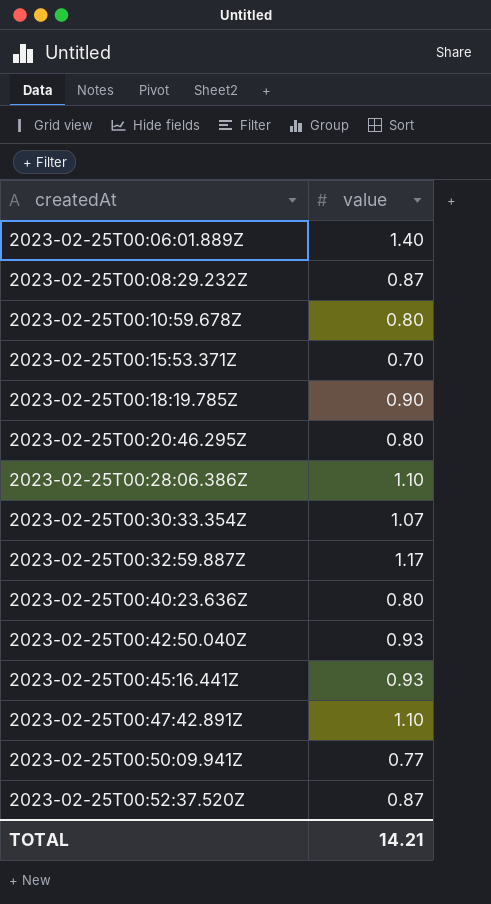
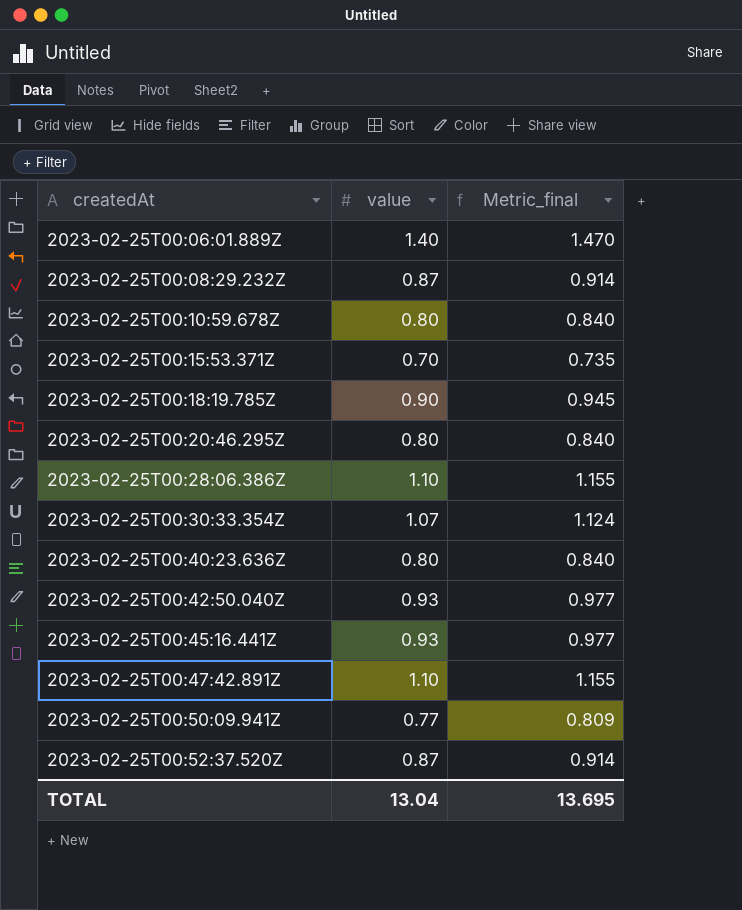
column Metric_final | formula: none -> [value] * 1.05
row 2023-02-25T00:32:59.887Z: 1.17 -> none
TOTAL | value: 14.21 -> 13.04

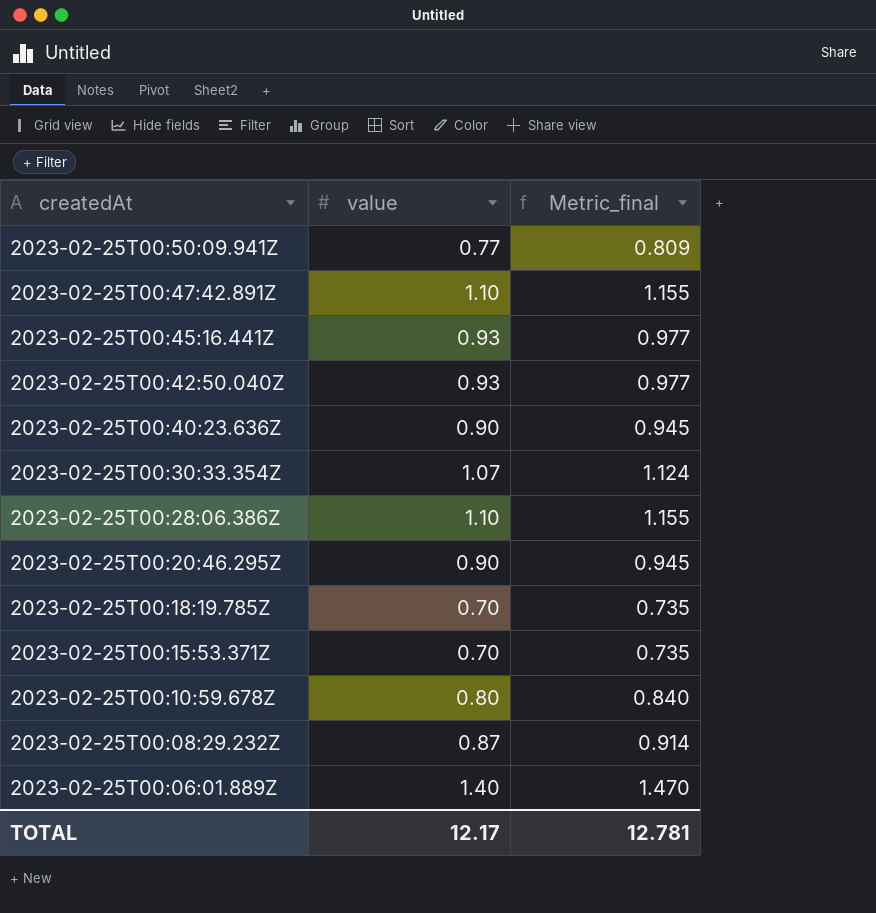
row order: createdAt ascending -> createdAt descending
row 2023-02-25T00:52:37.520Z: 0.87 | 0.914 -> none
2023-02-25T00:40:23.636Z | value: 0.80 -> 0.90
2023-02-25T00:40:23.636Z | Metric_final: 0.840 -> 0.945
2023-02-25T00:20:46.295Z | value: 0.80 -> 0.90
2023-02-25T00:20:46.295Z | Metric_final: 0.840 -> 0.945
2023-02-25T00:18:19.785Z | value: 0.90 -> 0.70
2023-02-25T00:18:19.785Z | Metric_final: 0.945 -> 0.735
TOTAL | value: 13.04 -> 12.17
TOTAL | Metric_final: 13.695 -> 12.781

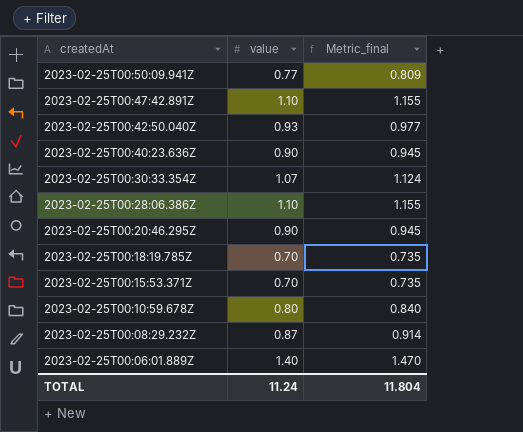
row 2023-02-25T00:45:16.441Z: 0.93 | 0.977 -> none
TOTAL | value: 12.17 -> 11.24
TOTAL | Metric_final: 12.781 -> 11.804

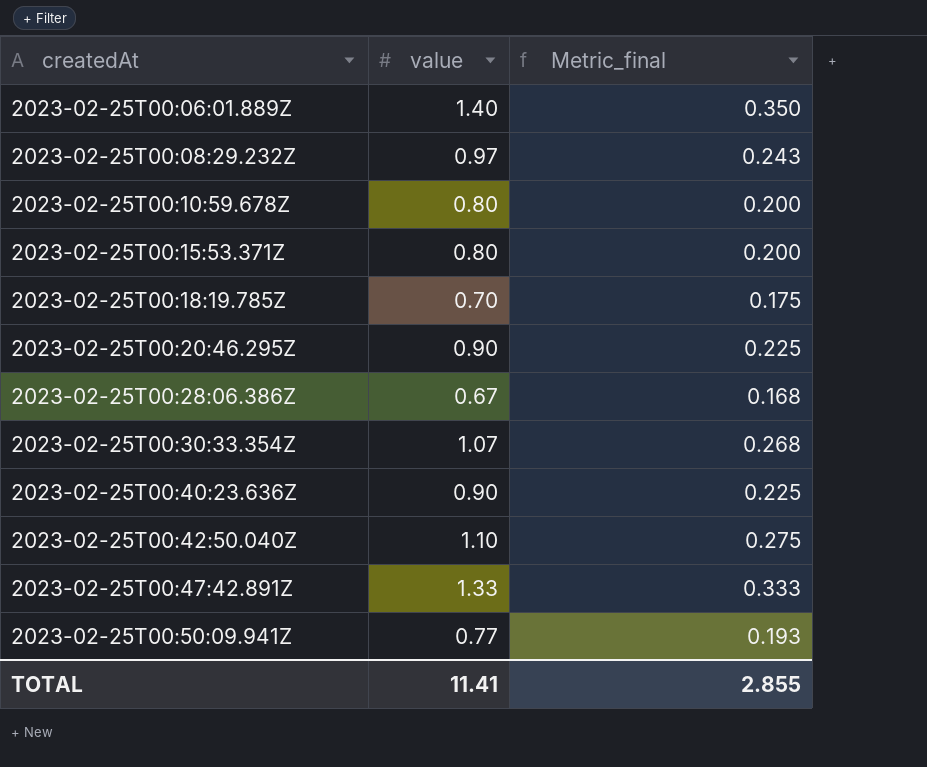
row order: createdAt descending -> createdAt ascending
column Metric_final | formula: [value] * 1.05 -> [value] * 0.25
2023-02-25T00:08:29.232Z | value: 0.87 -> 0.97
2023-02-25T00:15:53.371Z | value: 0.70 -> 0.80
2023-02-25T00:28:06.386Z | value: 1.10 -> 0.67
2023-02-25T00:42:50.040Z | value: 0.93 -> 1.10
2023-02-25T00:47:42.891Z | value: 1.10 -> 1.33
TOTAL | value: 11.24 -> 11.41
TOTAL | Metric_final: 11.804 -> 2.855

